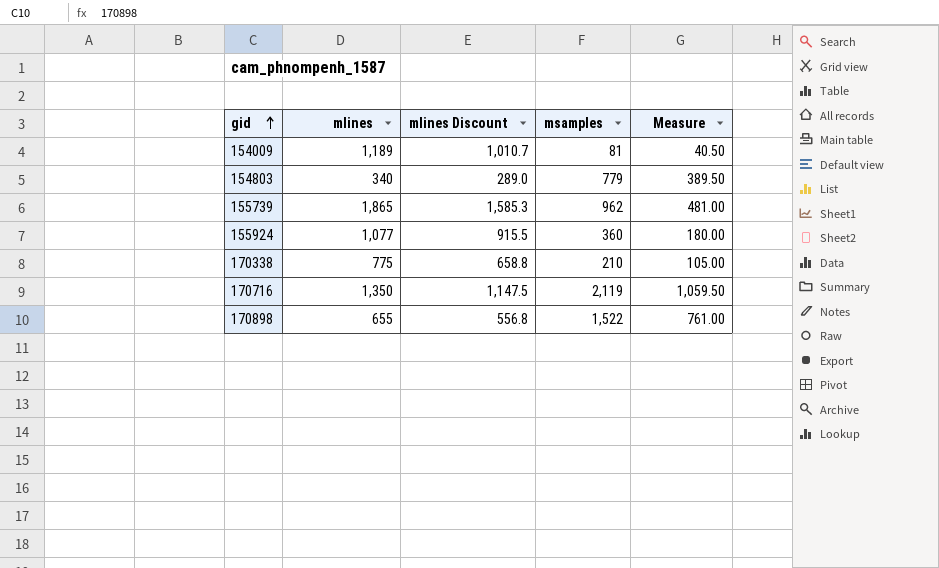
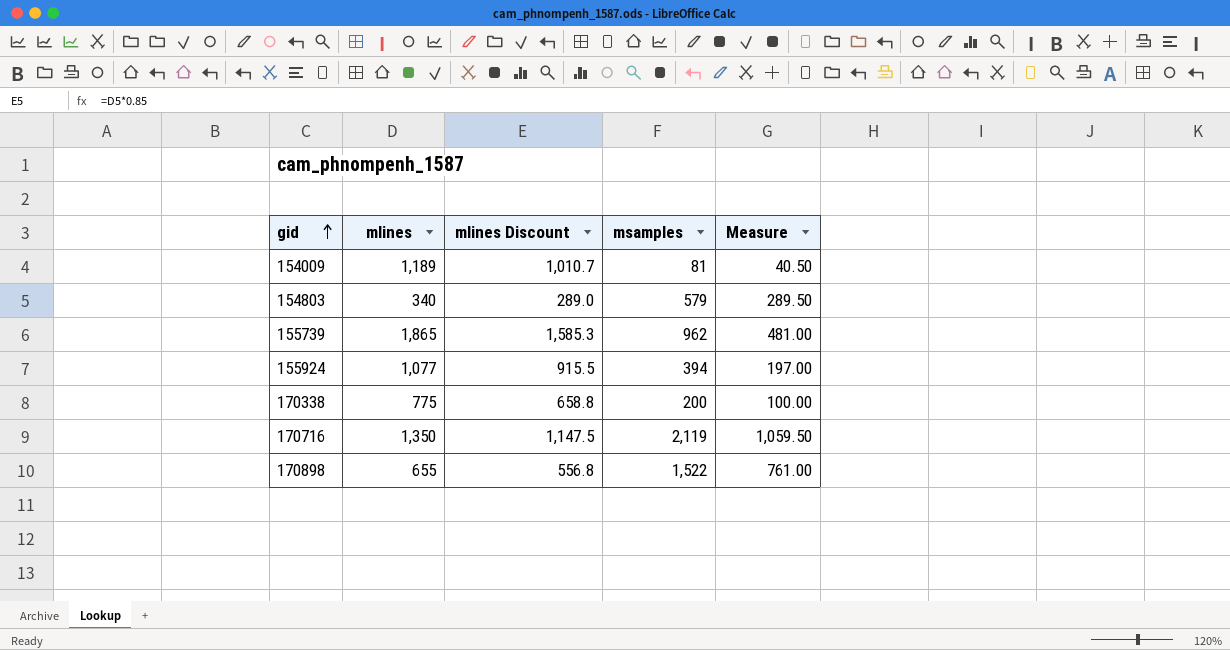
154803 | msamples: 779 -> 579
154803 | Measure: 389.50 -> 289.50
155924 | msamples: 360 -> 394
155924 | Measure: 180.00 -> 197.00
170338 | msamples: 210 -> 200
170338 | Measure: 105.00 -> 100.00

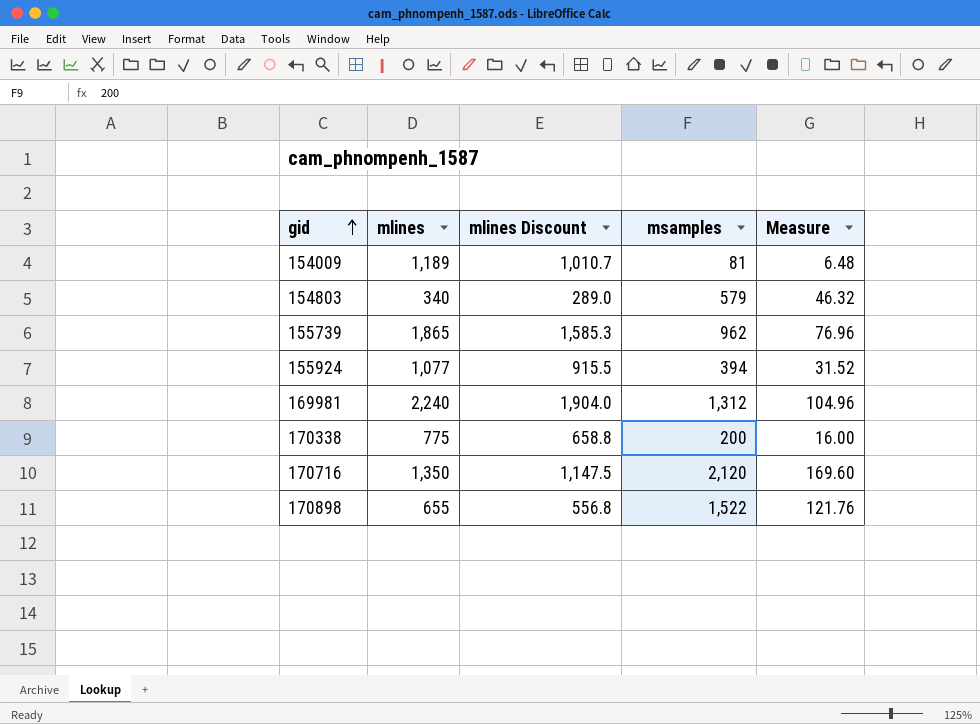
column Measure | formula: [msamples] * 0.5 -> [msamples] * 0.08
row 169981: none -> 2,240 | 1,904.0 | 1,312 | 104.96
170716 | msamples: 2,119 -> 2,120

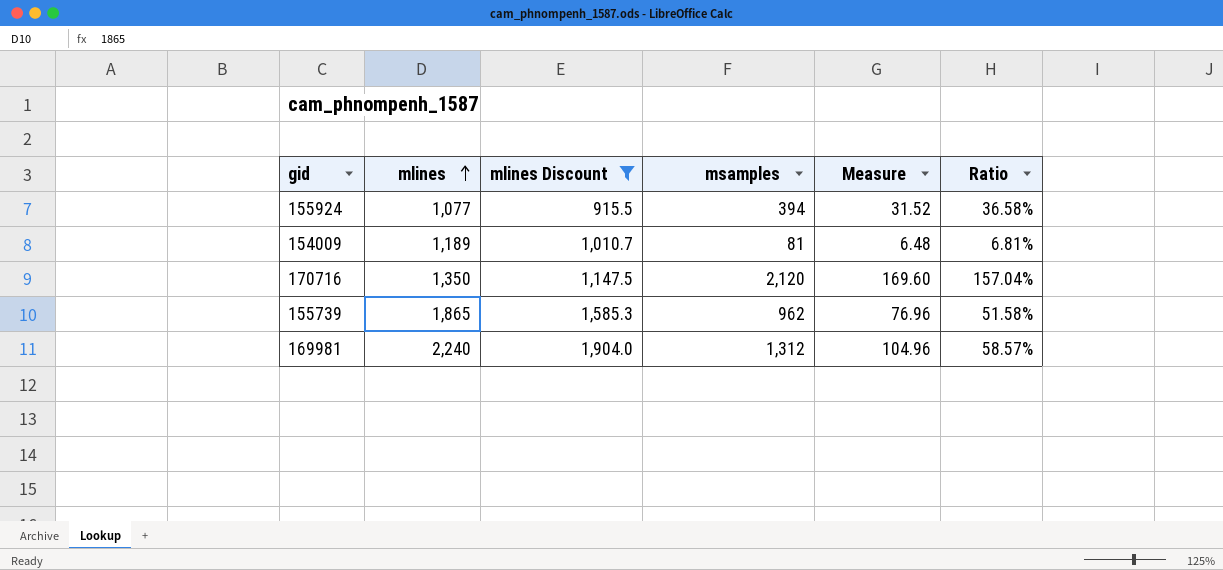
filter: none -> mlines Discount >= 915.5
row order: gid ascending -> mlines ascending
column Ratio | formula: none -> [msamples] / [mlines]

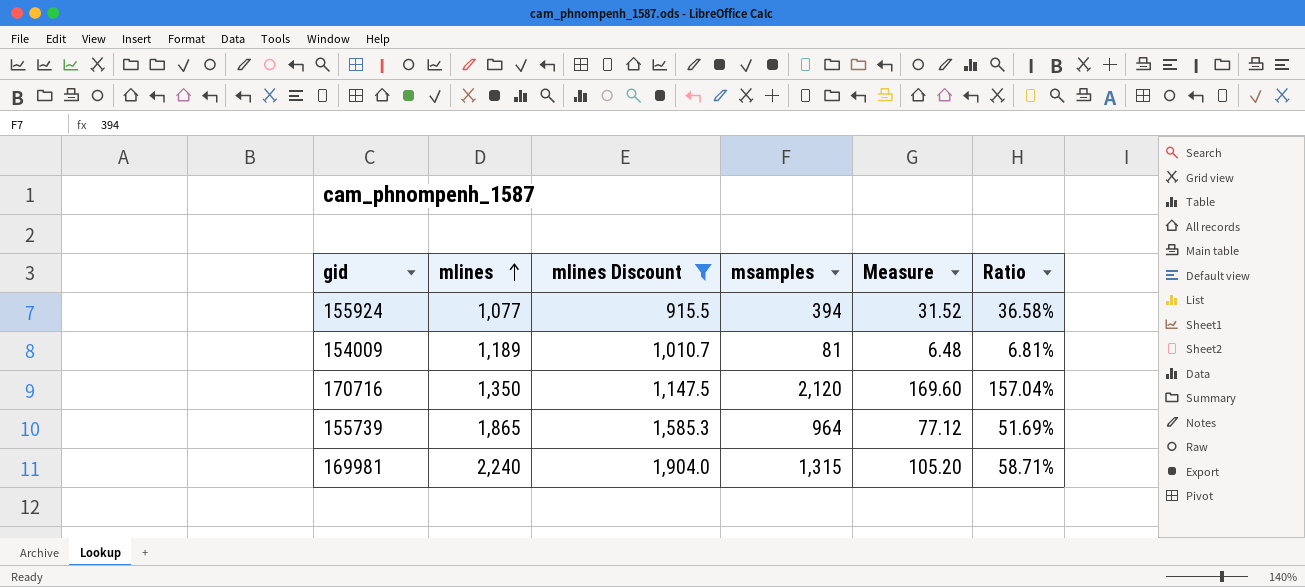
155739 | msamples: 962 -> 964
155739 | Measure: 76.96 -> 77.12
155739 | Ratio: 51.58% -> 51.69%
169981 | msamples: 1,312 -> 1,315
169981 | Measure: 104.96 -> 105.20
169981 | Ratio: 58.57% -> 58.71%

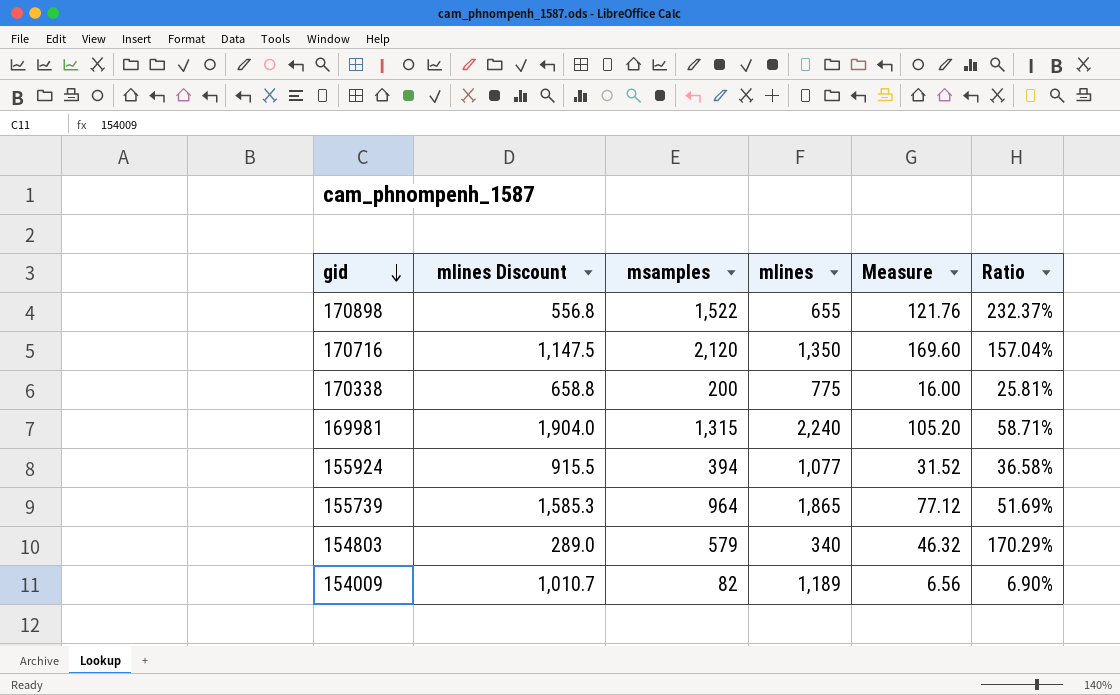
filter: mlines Discount >= 915.5 -> none
row order: mlines ascending -> gid descending
column mlines | position: 2 -> 4
154009 | msamples: 81 -> 82
154009 | Measure: 6.48 -> 6.56
154009 | Ratio: 6.81% -> 6.90%

